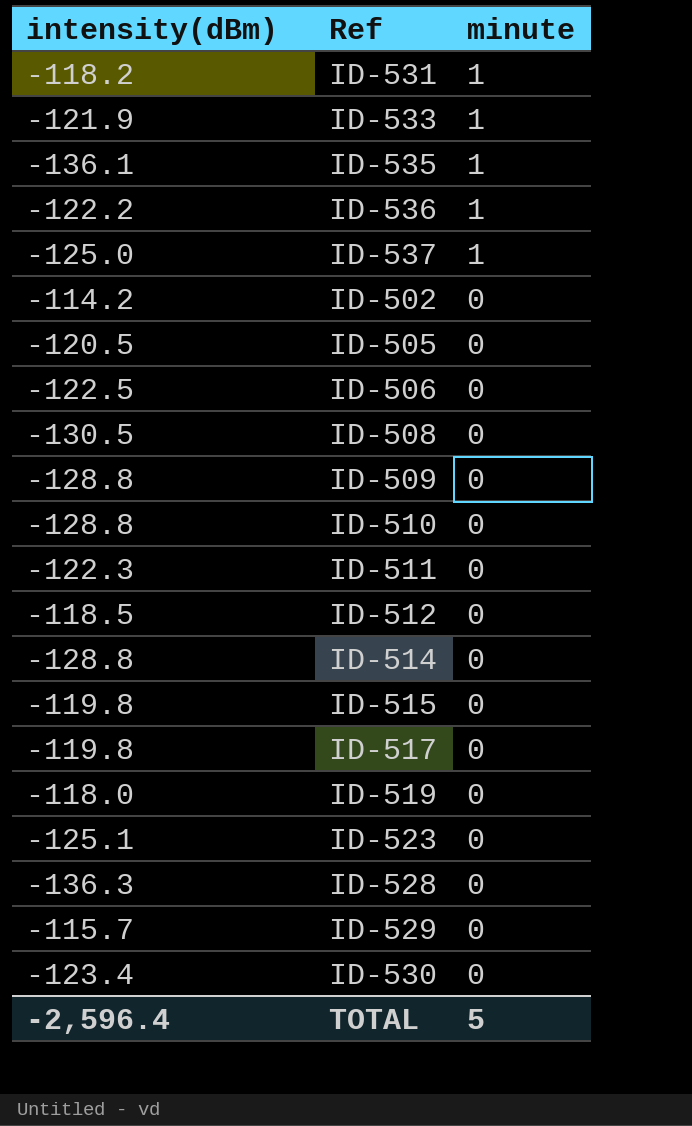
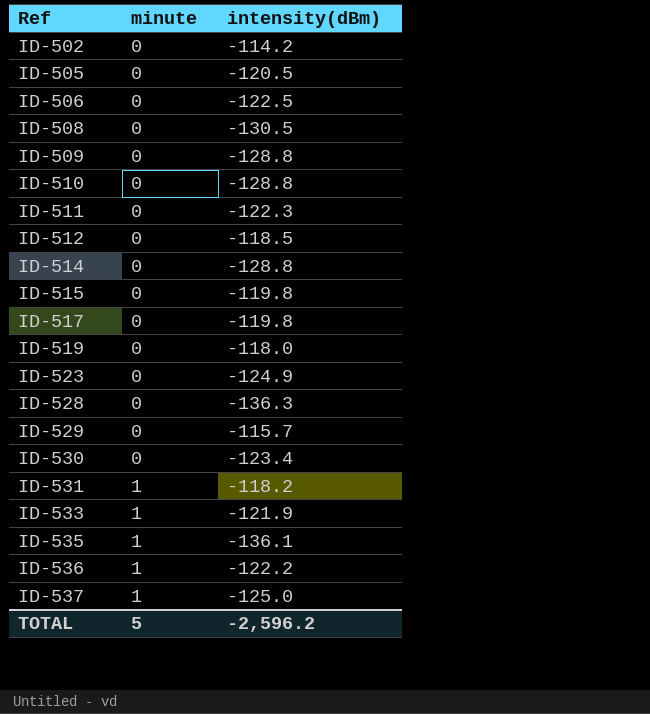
row order: minute descending -> Ref ascending
column intensity(dBm) | position: 1 -> 3
ID-523 | intensity(dBm): -125.1 -> -124.9
TOTAL | intensity(dBm): -2,596.4 -> -2,596.2

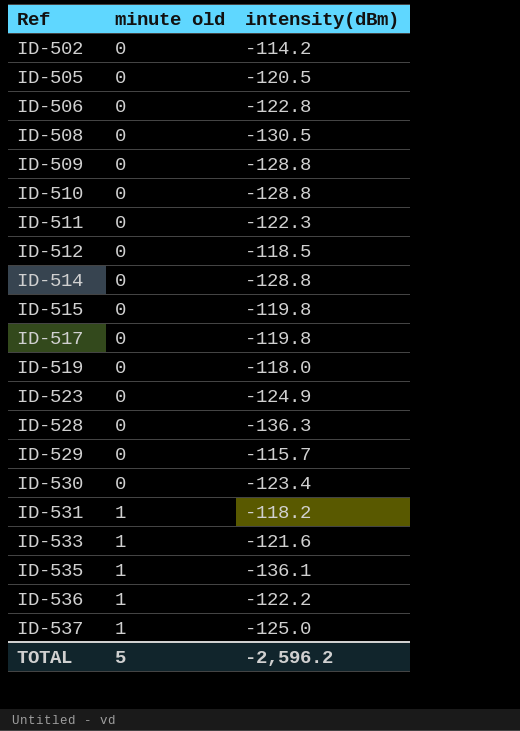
column name: minute -> minute old
ID-506 | intensity(dBm): -122.5 -> -122.8
ID-533 | intensity(dBm): -121.9 -> -121.6

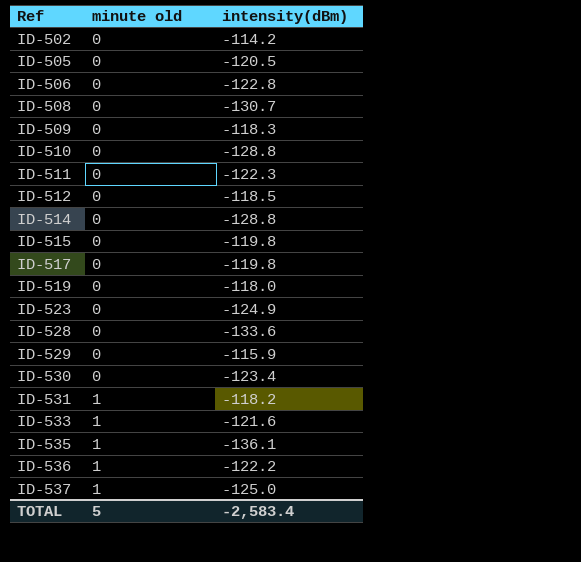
ID-508 | intensity(dBm): -130.5 -> -130.7
ID-509 | intensity(dBm): -128.8 -> -118.3
ID-528 | intensity(dBm): -136.3 -> -133.6
ID-529 | intensity(dBm): -115.7 -> -115.9
TOTAL | intensity(dBm): -2,596.2 -> -2,583.4

